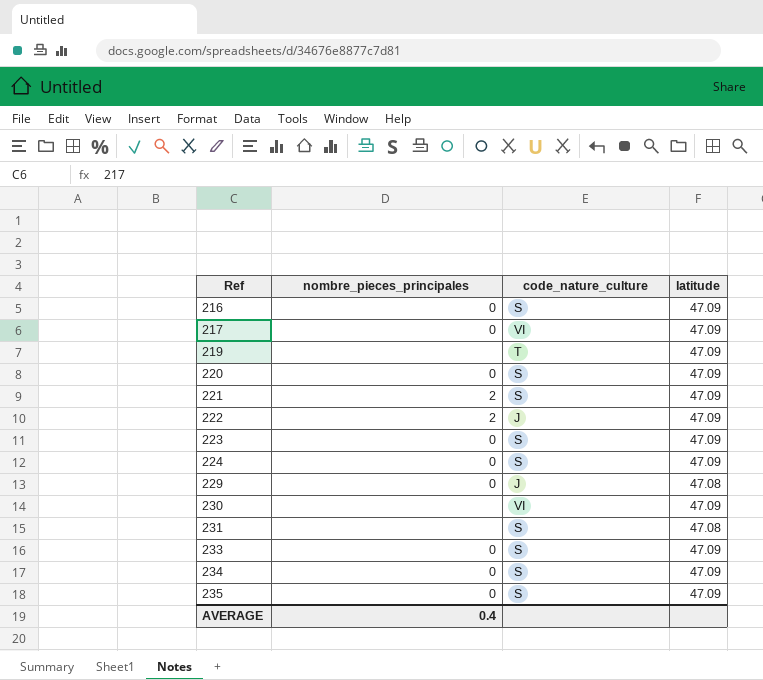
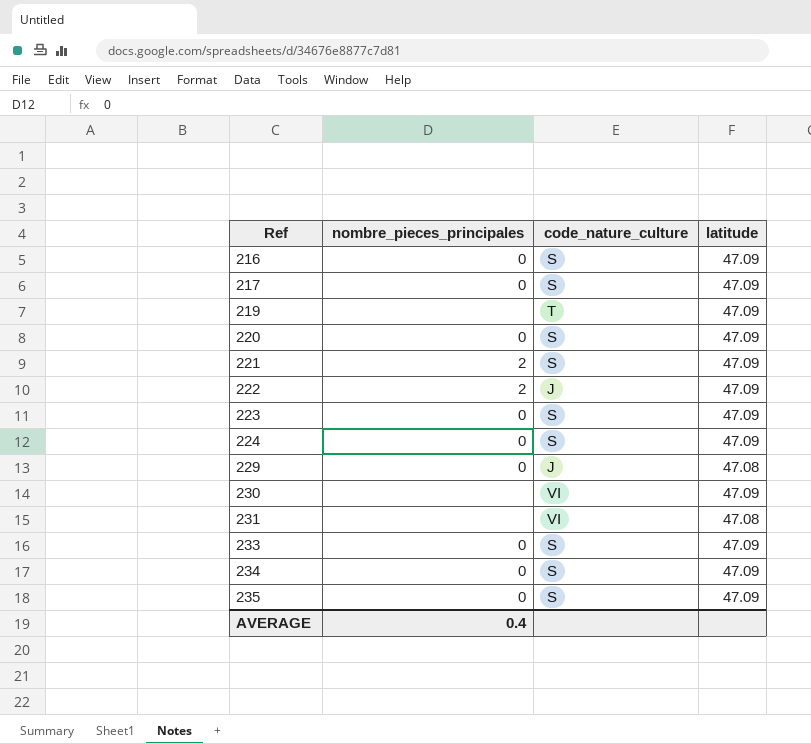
217 | code_nature_culture: VI -> S
231 | code_nature_culture: S -> VI

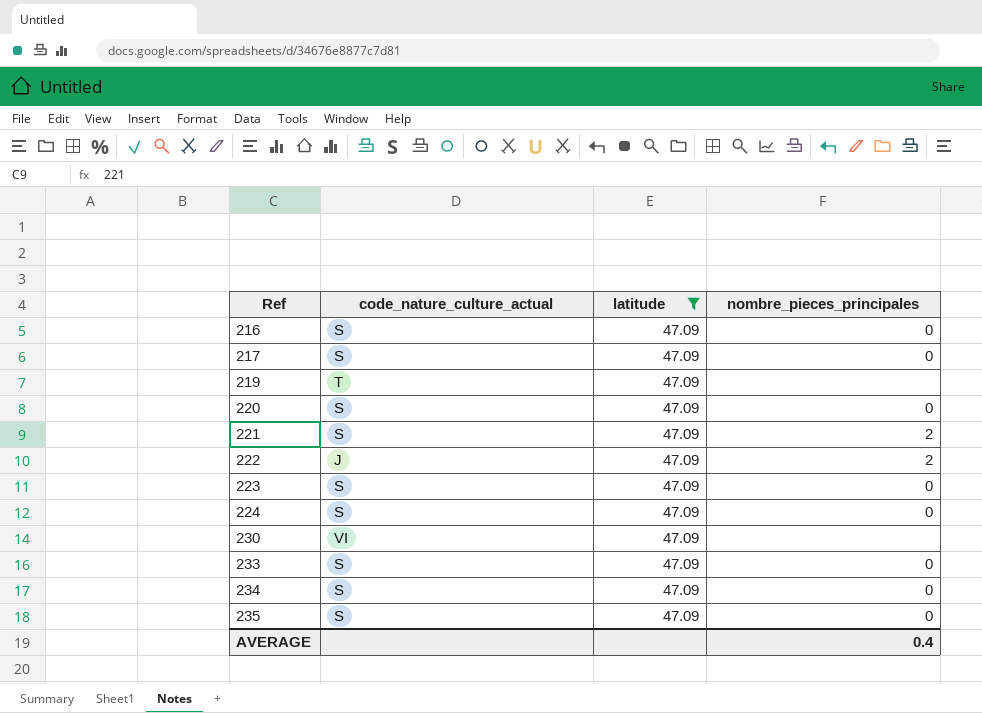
filter: none -> latitude = 47.09
column name: code_nature_culture -> code_nature_culture_actual
column nombre_pieces_principales | position: 2 -> 4

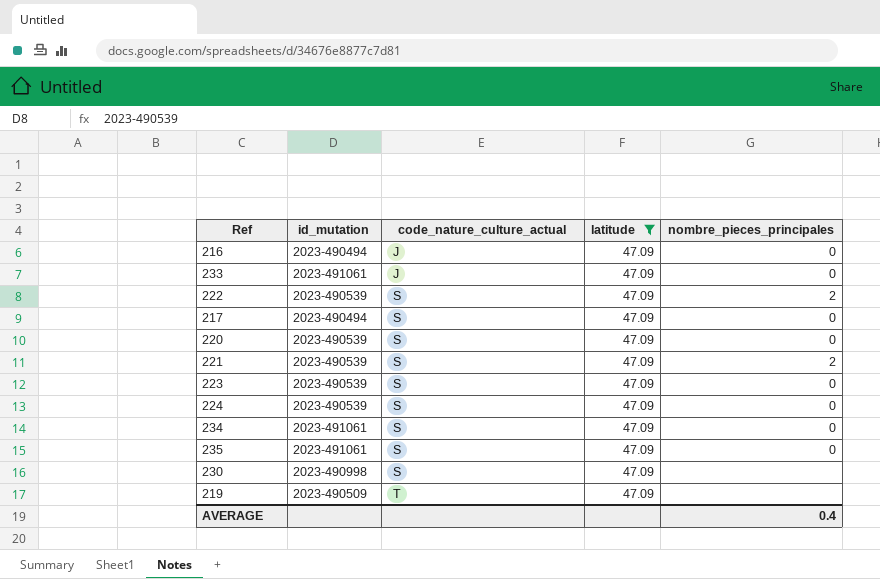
row order: Ref ascending -> code_nature_culture_actual ascending
column id_mutation | position: none -> 2
216 | code_nature_culture_actual: S -> J
233 | code_nature_culture_actual: S -> J
222 | code_nature_culture_actual: J -> S
230 | code_nature_culture_actual: VI -> S

